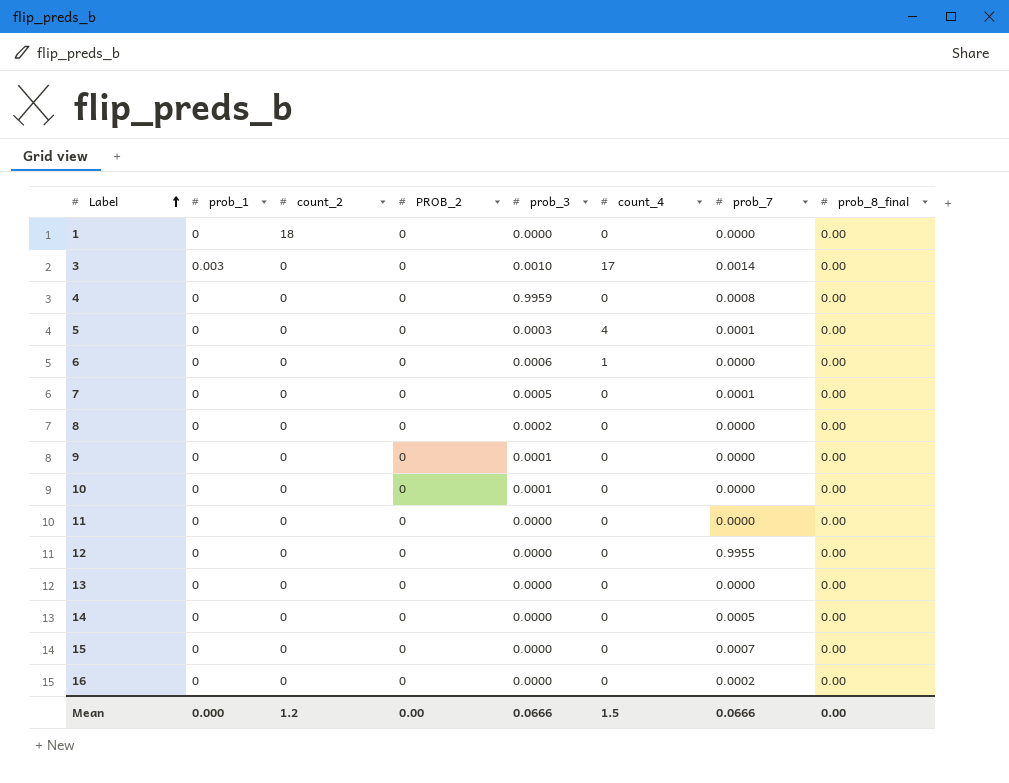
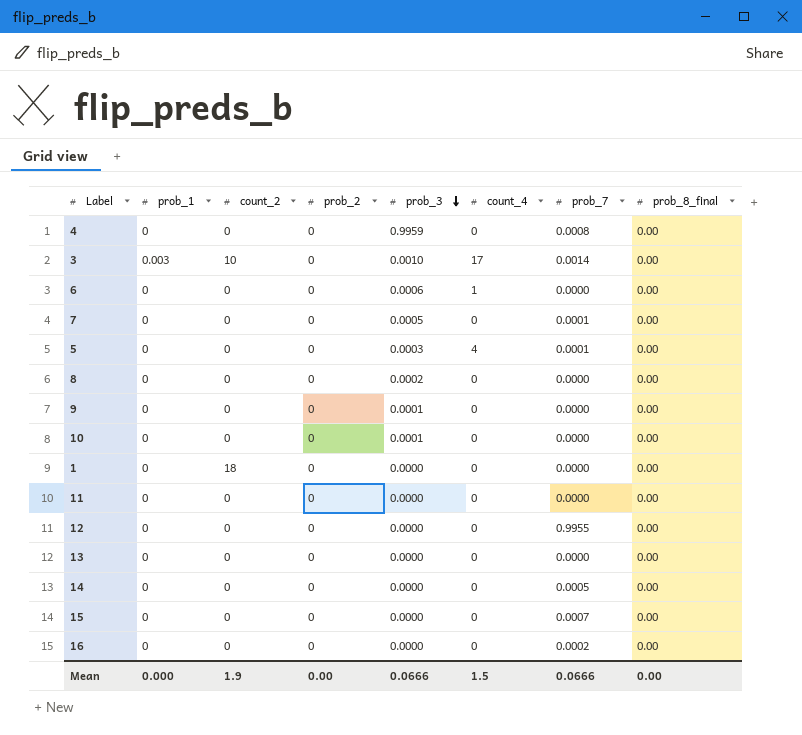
row order: Label ascending -> prob_3 descending
column name: PROB_2 -> prob_2
3 | count_2: 0 -> 10
Mean | count_2: 1.2 -> 1.9

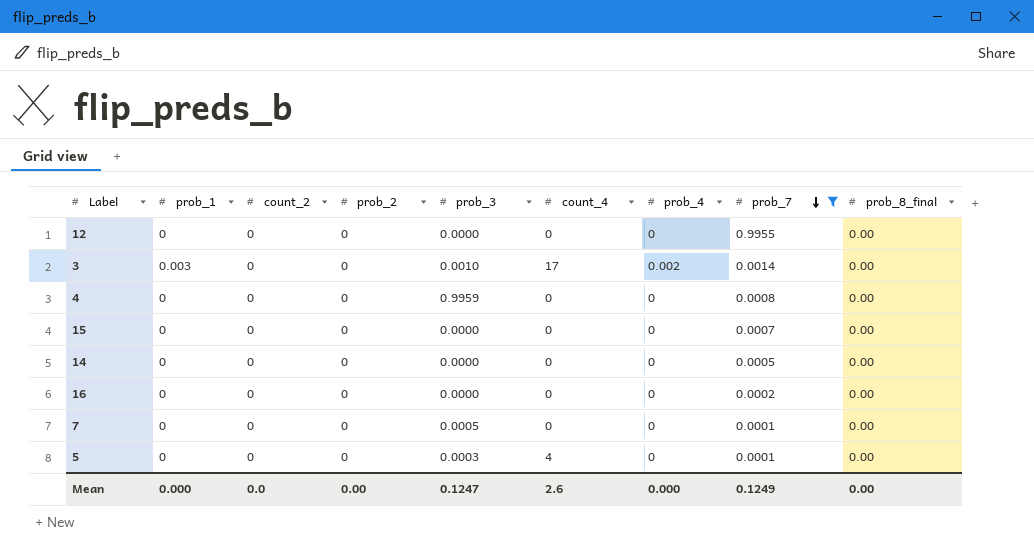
filter: none -> prob_7 != 0.0000
row order: prob_3 descending -> prob_7 descending
column prob_4 | position: none -> 7
3 | count_2: 10 -> 0
Mean | count_2: 1.9 -> 0.0
Mean | prob_3: 0.0666 -> 0.1247
Mean | count_4: 1.5 -> 2.6
Mean | prob_7: 0.0666 -> 0.1249

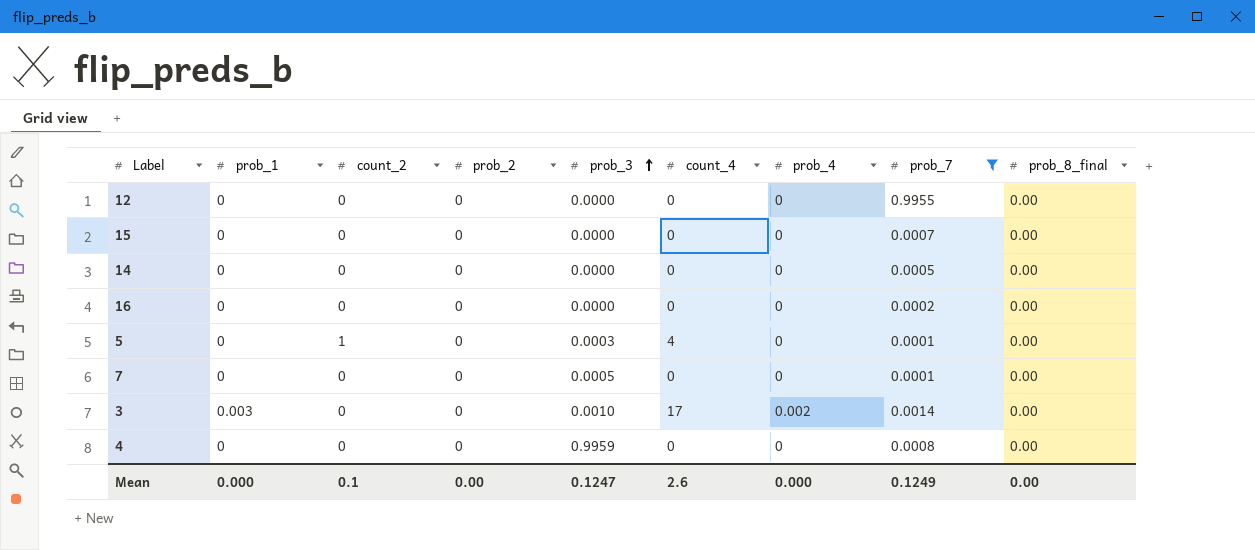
row order: prob_7 descending -> prob_3 ascending
5 | count_2: 0 -> 1
Mean | count_2: 0.0 -> 0.1

